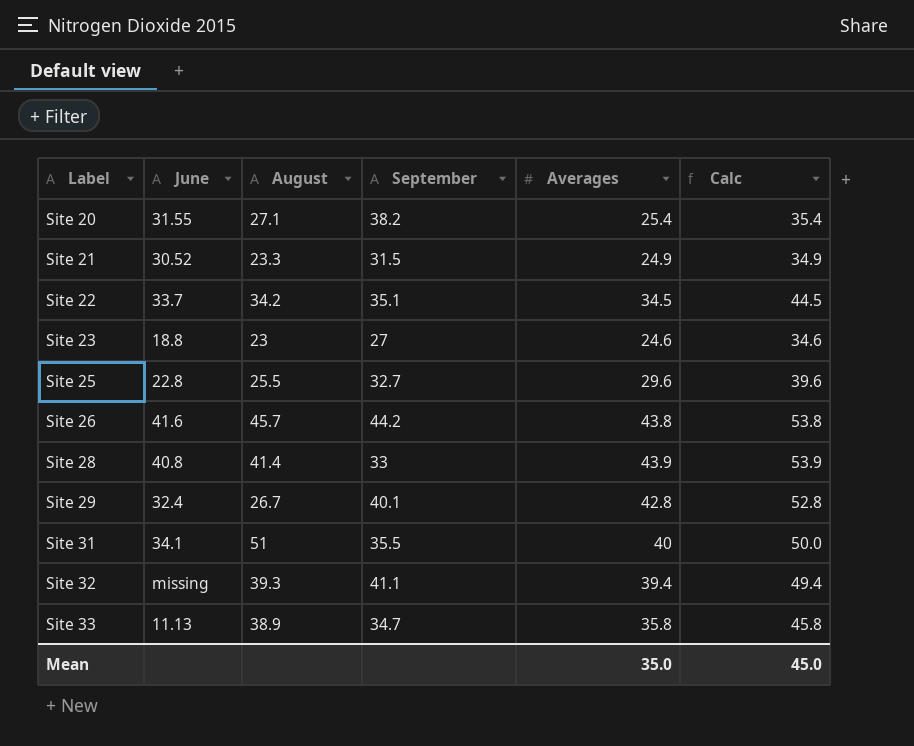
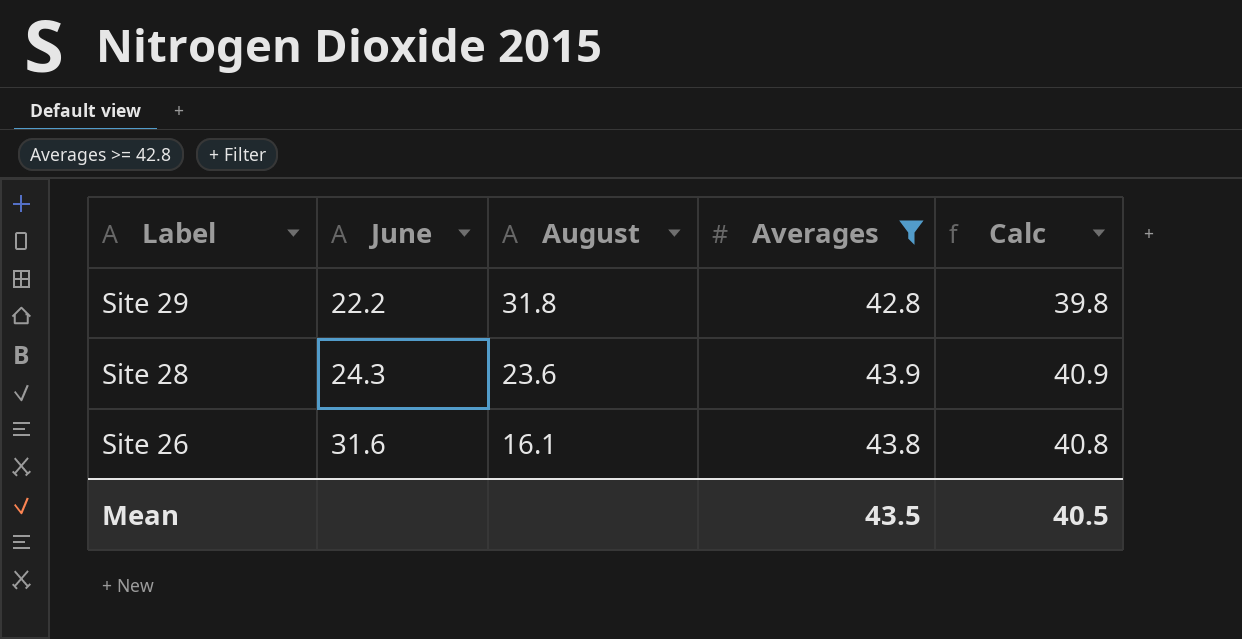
filter: none -> Averages >= 42.8
row order: Label ascending -> Label descending
column September | position: 4 -> none
column Calc | formula: [Averages] + 10 -> [Averages] - 3
Site 29 | June: 32.4 -> 22.2
Site 29 | August: 26.7 -> 31.8
Site 28 | June: 40.8 -> 24.3
Site 28 | August: 41.4 -> 23.6
Site 26 | June: 41.6 -> 31.6
Site 26 | August: 45.7 -> 16.1
Mean | Averages: 35.0 -> 43.5
Mean | Calc: 45.0 -> 40.5

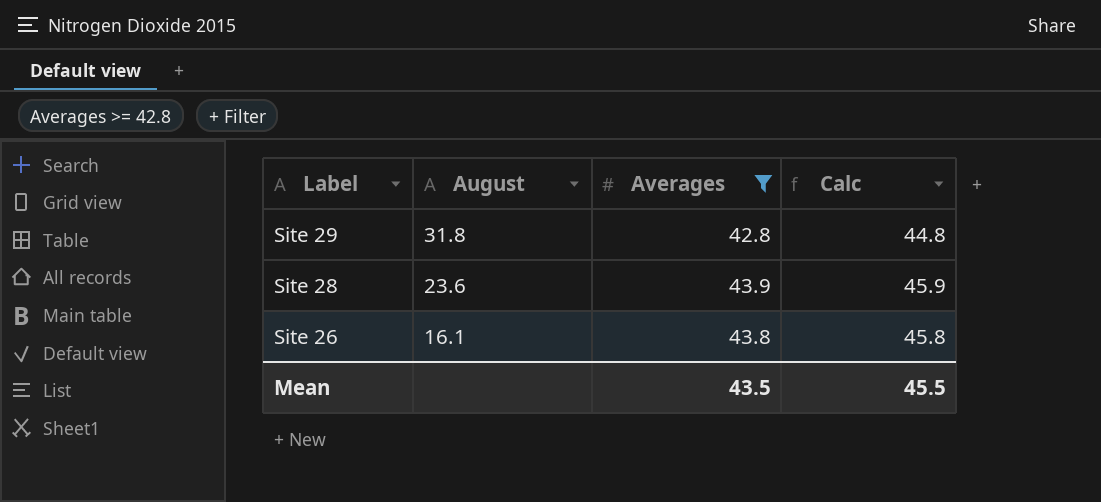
column June | position: 2 -> none
column Calc | formula: [Averages] - 3 -> [Averages] + 2
Mean | Calc: 40.5 -> 45.5

